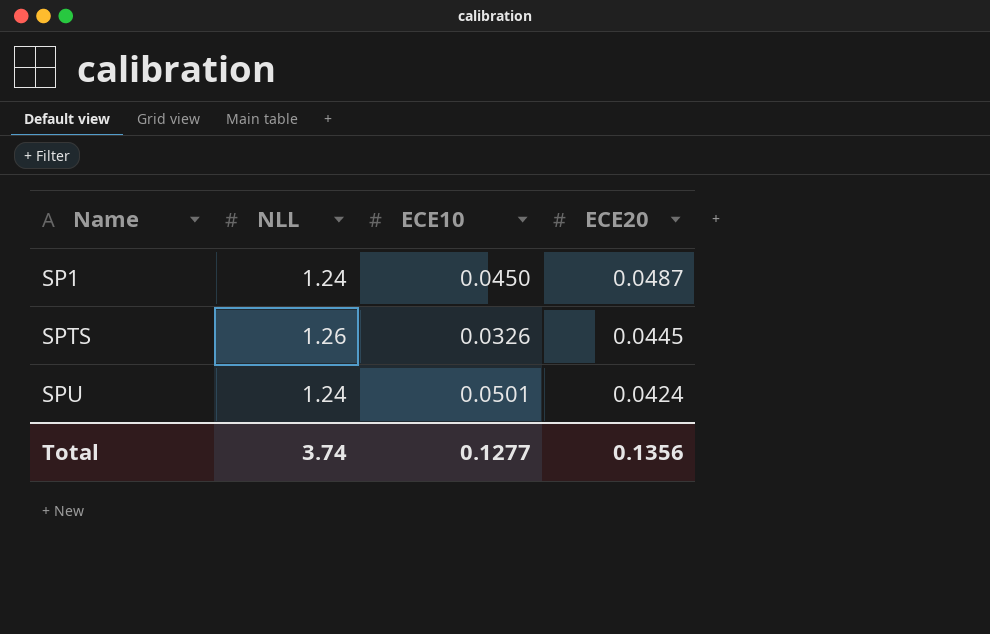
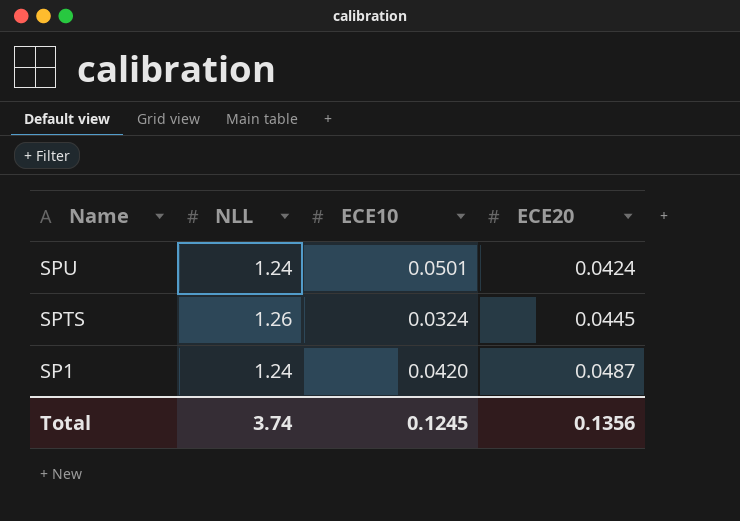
row order: Name ascending -> Name descending
SPTS | ECE10: 0.0326 -> 0.0324
SP1 | ECE10: 0.0450 -> 0.0420
Total | ECE10: 0.1277 -> 0.1245

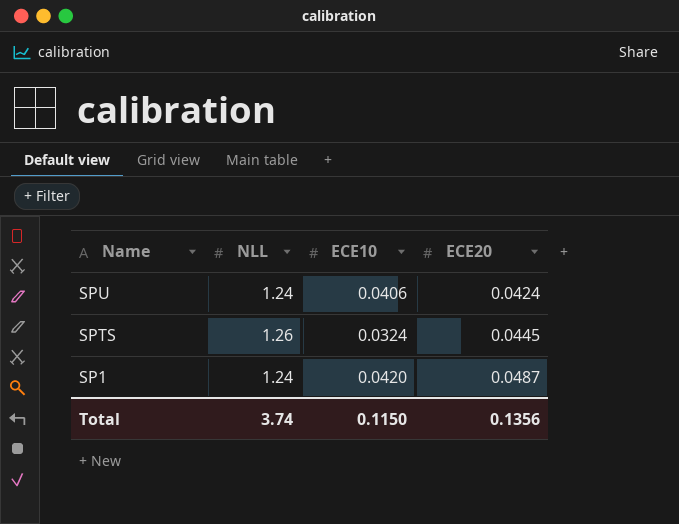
SPU | ECE10: 0.0501 -> 0.0406
Total | ECE10: 0.1245 -> 0.1150

